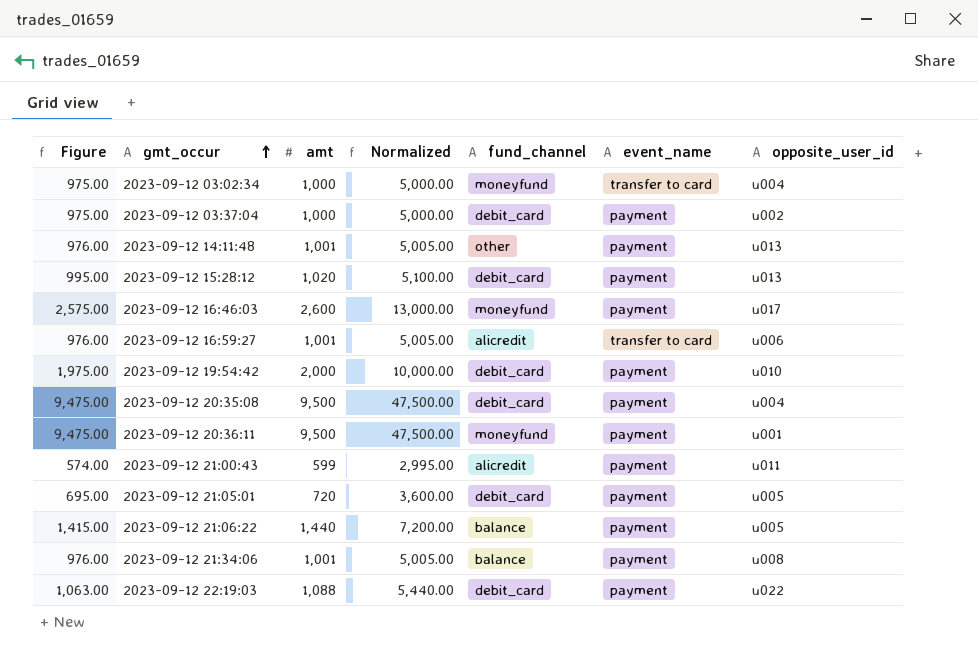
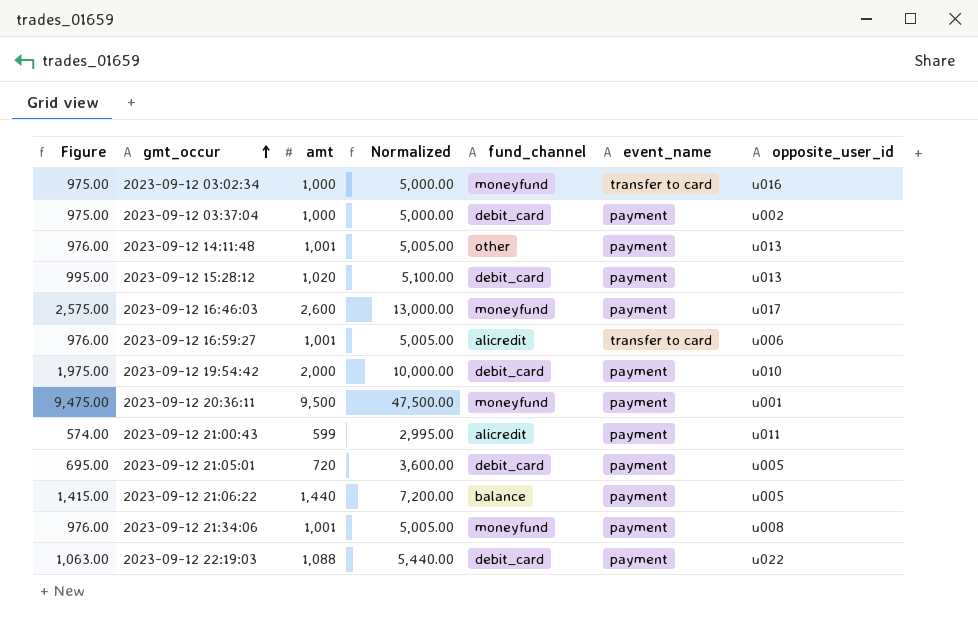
row 2023-09-12 20:35:08: 9,475.00 | 9,500 | 47,500.00 | debit_card | payment | u004 -> none
2023-09-12 03:02:34 | opposite_user_id: u004 -> u016
2023-09-12 21:34:06 | fund_channel: balance -> moneyfund

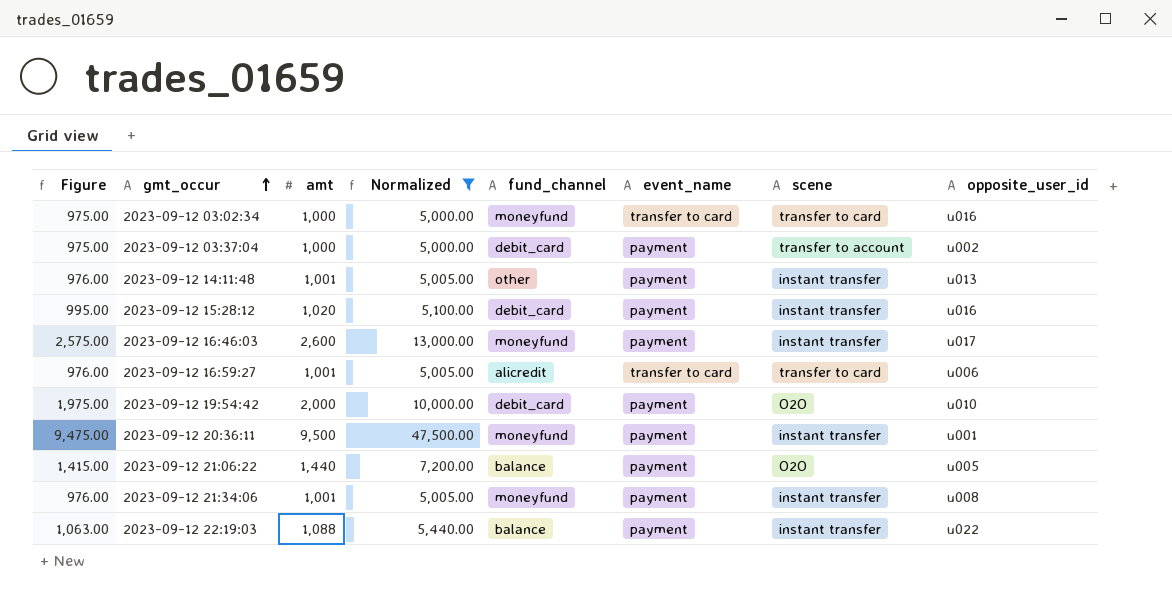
filter: none -> Normalized >= 5,000.00
column scene | position: none -> 7
2023-09-12 15:28:12 | opposite_user_id: u013 -> u016
2023-09-12 22:19:03 | fund_channel: debit_card -> balance

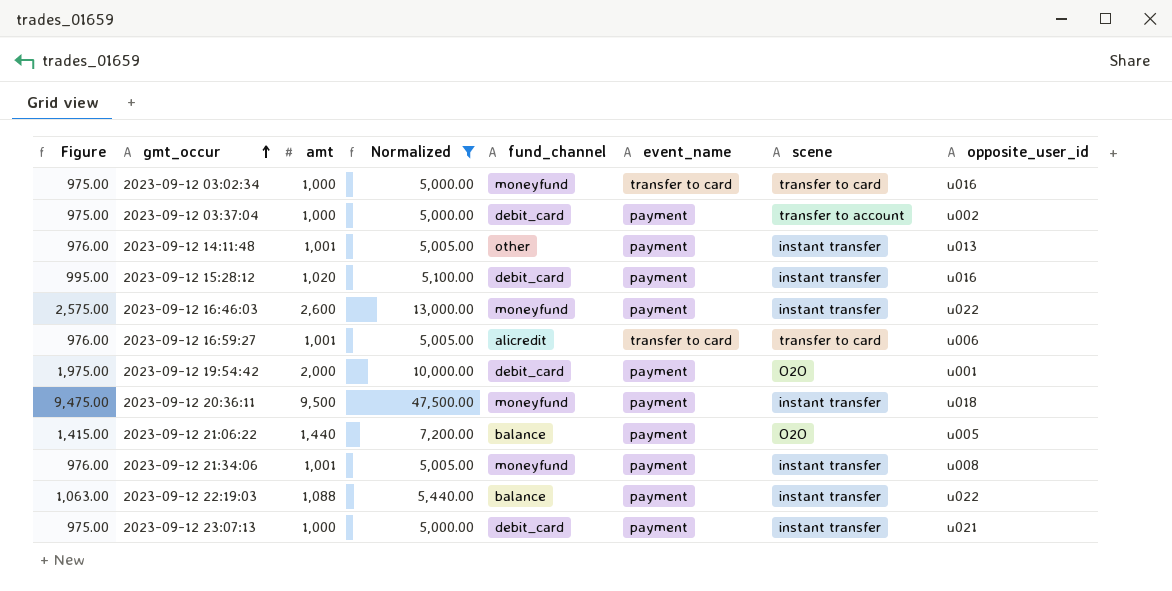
2023-09-12 16:46:03 | opposite_user_id: u017 -> u022
2023-09-12 19:54:42 | opposite_user_id: u010 -> u001
2023-09-12 20:36:11 | opposite_user_id: u001 -> u018
row 2023-09-12 23:07:13: none -> 975.00 | 1,000 | 5,000.00 | debit_card | payment | instant transfer | u021

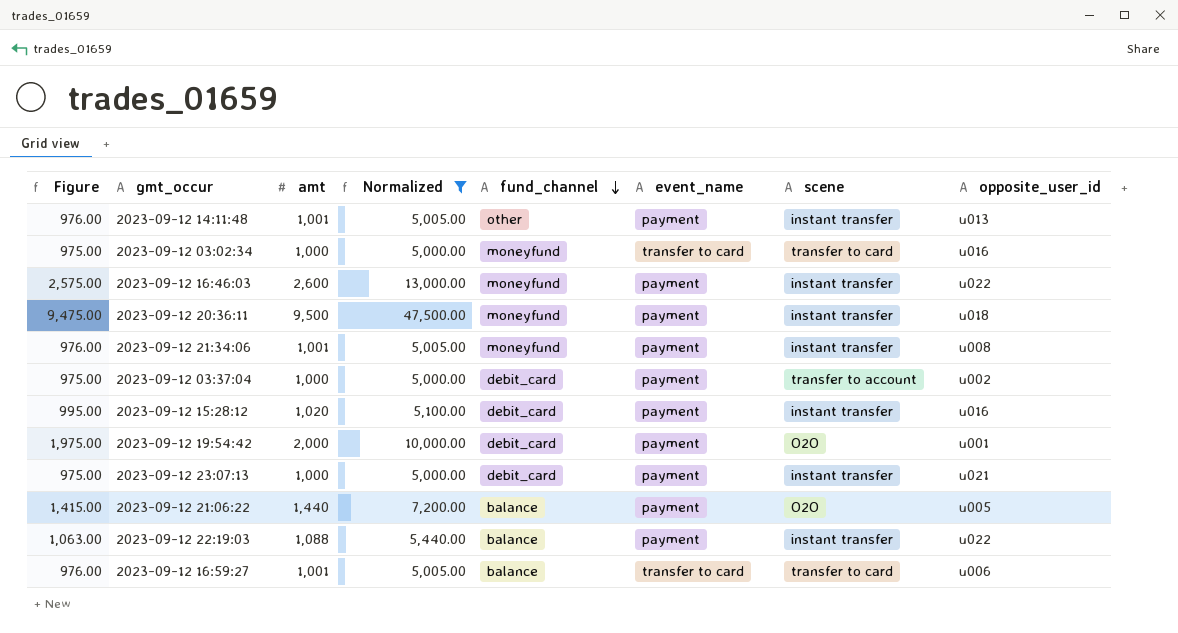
row order: gmt_occur ascending -> fund_channel descending
2023-09-12 16:59:27 | fund_channel: alicredit -> balance

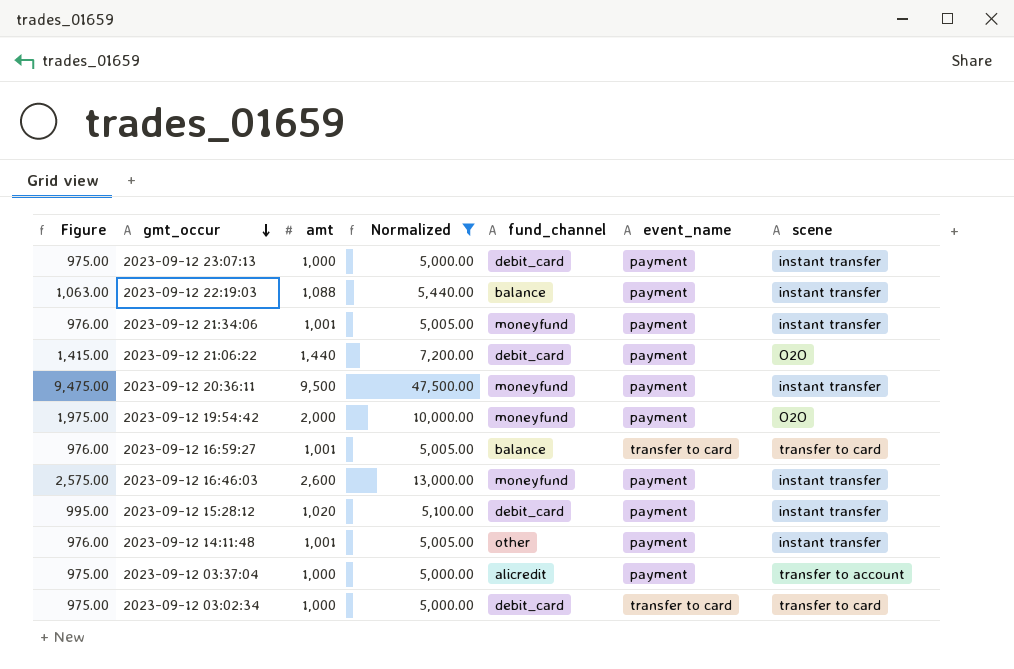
row order: fund_channel descending -> gmt_occur descending
column opposite_user_id | position: 8 -> none
2023-09-12 21:06:22 | fund_channel: balance -> debit_card
2023-09-12 19:54:42 | fund_channel: debit_card -> moneyfund
2023-09-12 03:37:04 | fund_channel: debit_card -> alicredit
2023-09-12 03:02:34 | fund_channel: moneyfund -> debit_card

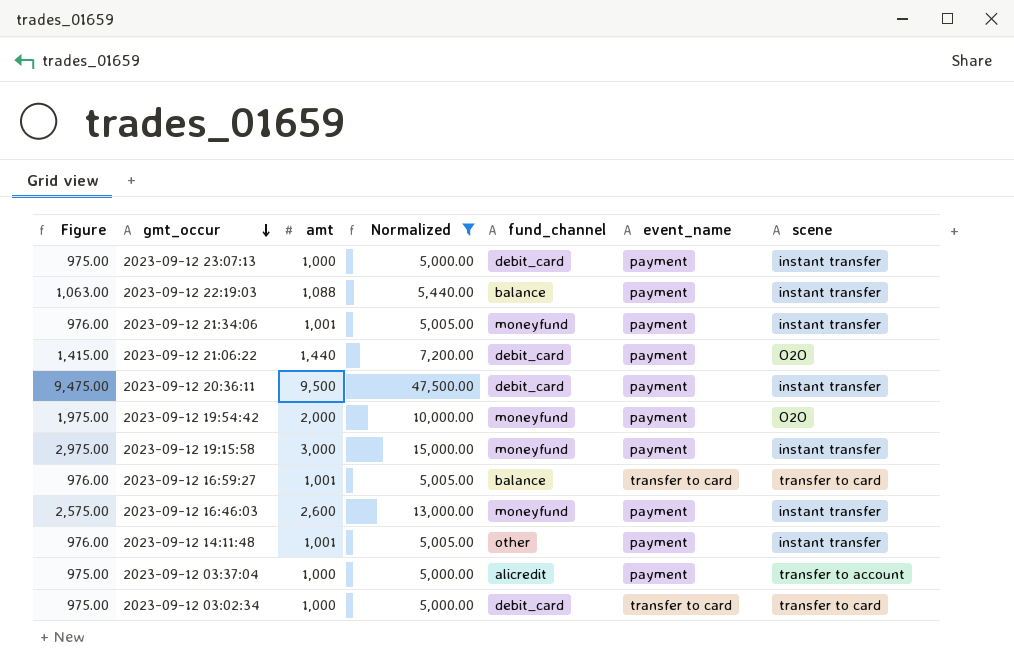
row 2023-09-12 15:28:12: 995.00 | 1,020 | 5,100.00 | debit_card | payment | instant transfer -> none
2023-09-12 20:36:11 | fund_channel: moneyfund -> debit_card
row 2023-09-12 19:15:58: none -> 2,975.00 | 3,000 | 15,000.00 | moneyfund | payment | instant transfer

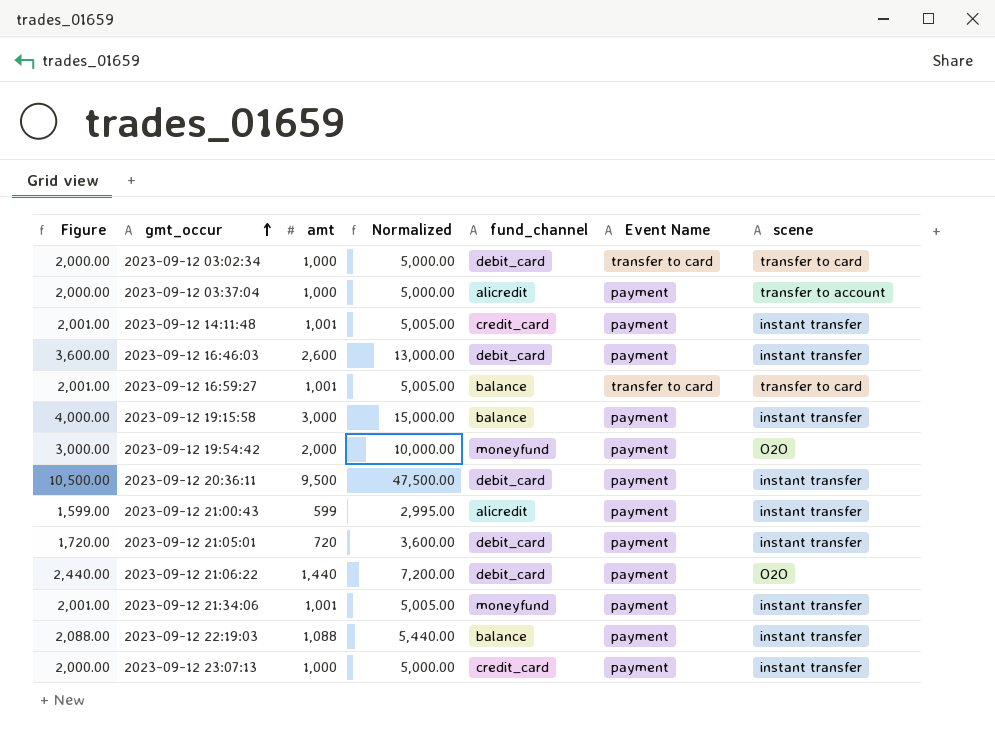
filter: Normalized >= 5,000.00 -> none
row order: gmt_occur descending -> gmt_occur ascending
column Figure | formula: [amt] - 25 -> [amt] + 1000
column name: event_name -> Event Name
2023-09-12 14:11:48 | fund_channel: other -> credit_card
2023-09-12 16:46:03 | fund_channel: moneyfund -> debit_card
2023-09-12 19:15:58 | fund_channel: moneyfund -> balance
2023-09-12 23:07:13 | fund_channel: debit_card -> credit_card

